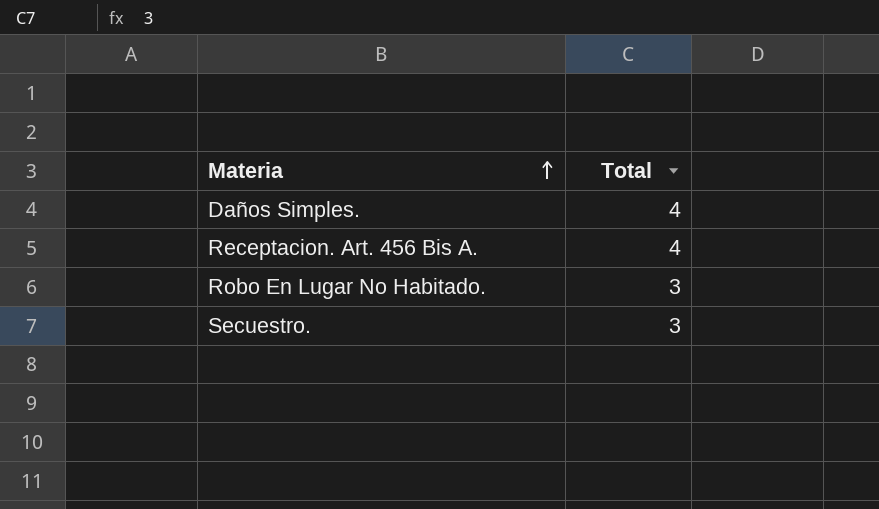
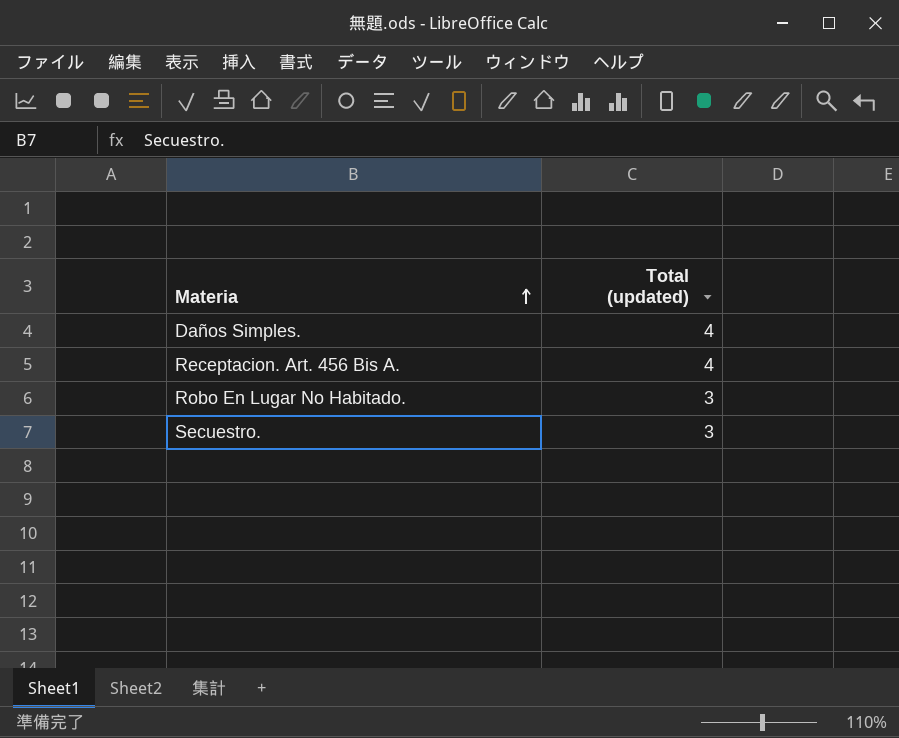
column name: Total -> Total (updated)

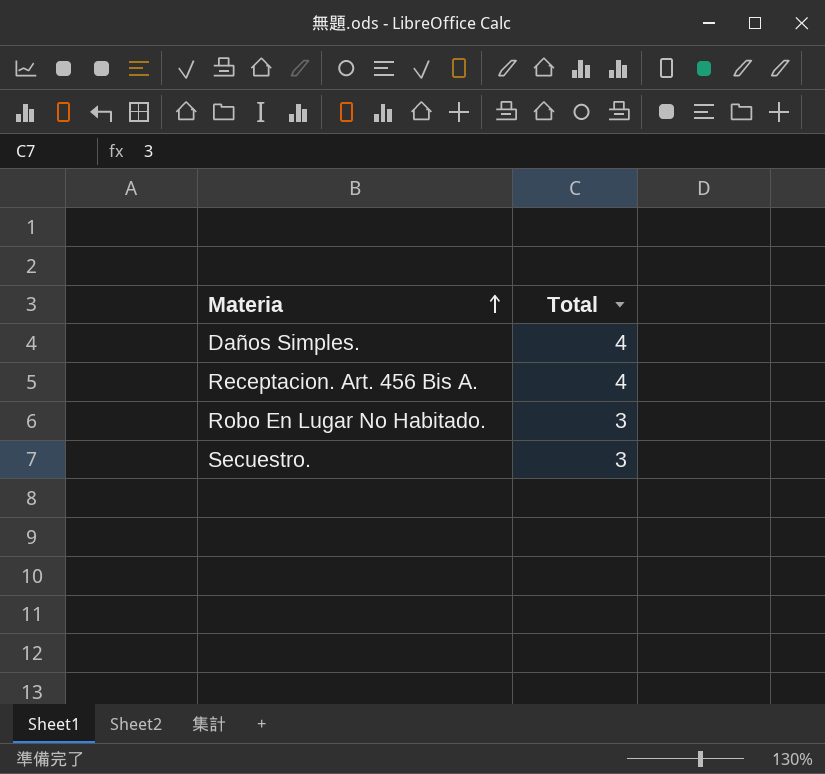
column name: Total (updated) -> Total

